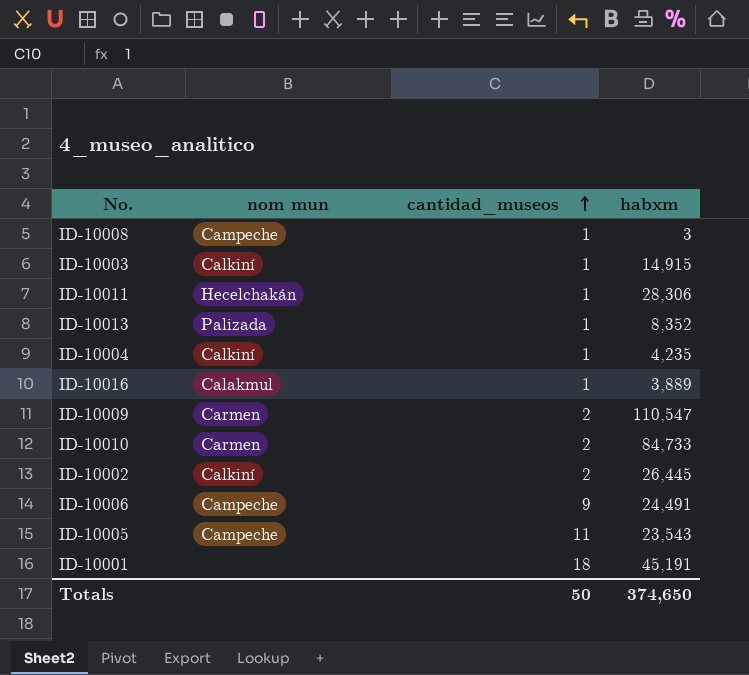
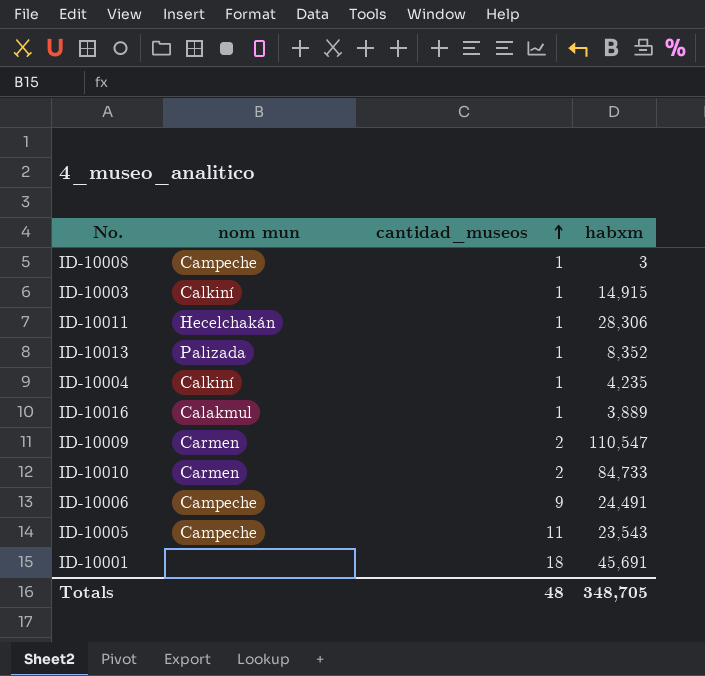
row ID-10002: Calkiní | 2 | 26,445 -> none
ID-10001 | habxm: 45,191 -> 45,691
Totals | cantidad_museos: 50 -> 48
Totals | habxm: 374,650 -> 348,705

